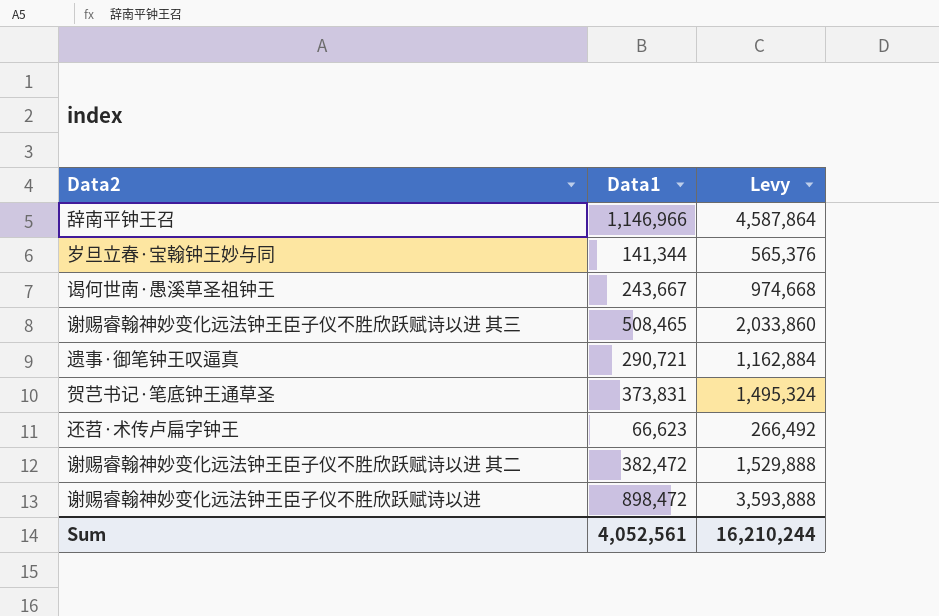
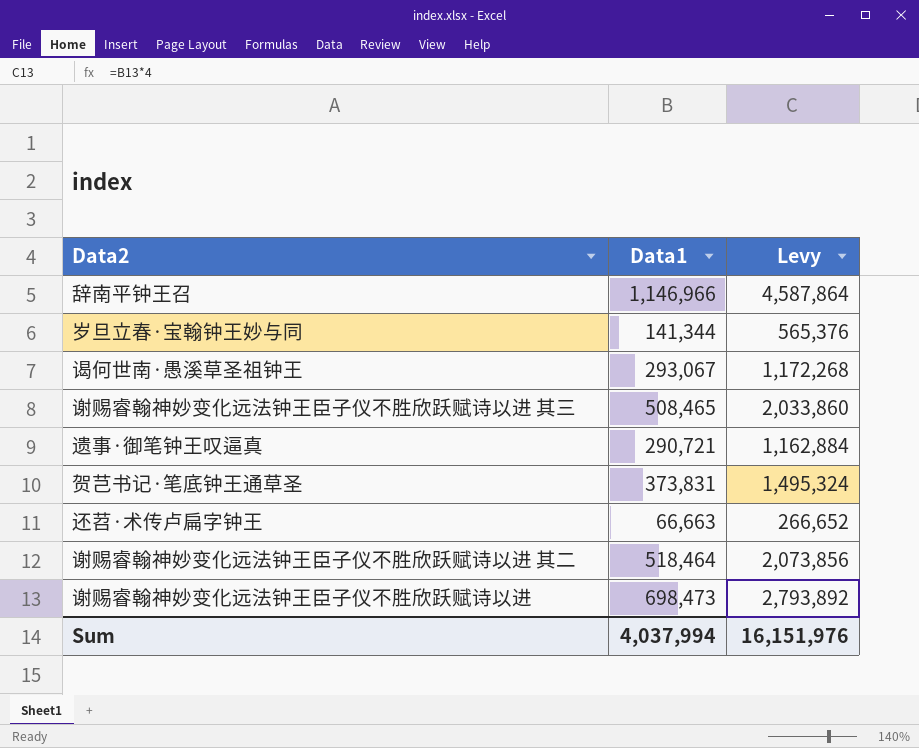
谒何世南·愚溪草圣祖钟王 | Data1: 243,667 -> 293,067
谒何世南·愚溪草圣祖钟王 | Levy: 974,668 -> 1,172,268
还苕·术传卢扁字钟王 | Data1: 66,623 -> 66,663
还苕·术传卢扁字钟王 | Levy: 266,492 -> 266,652
谢赐睿翰神妙变化远法钟王臣子仪不胜欣跃赋诗以进 其二 | Data1: 382,472 -> 518,464
谢赐睿翰神妙变化远法钟王臣子仪不胜欣跃赋诗以进 其二 | Levy: 1,529,888 -> 2,073,856
谢赐睿翰神妙变化远法钟王臣子仪不胜欣跃赋诗以进 | Data1: 898,472 -> 698,473
谢赐睿翰神妙变化远法钟王臣子仪不胜欣跃赋诗以进 | Levy: 3,593,888 -> 2,793,892
Sum | Data1: 4,052,561 -> 4,037,994
Sum | Levy: 16,210,244 -> 16,151,976

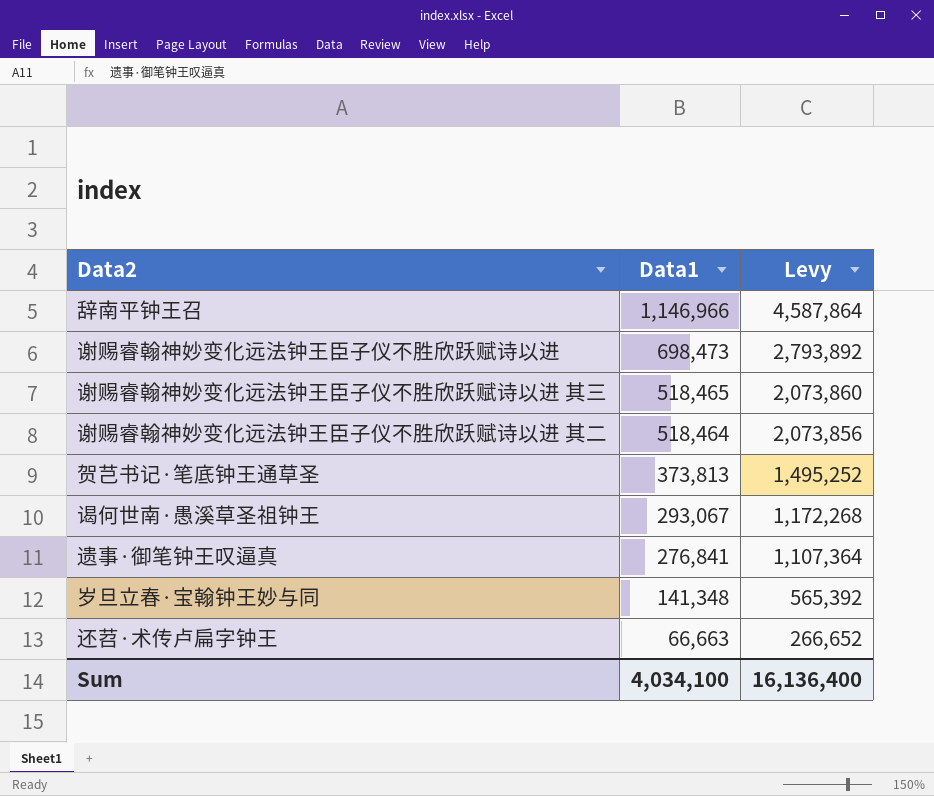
row order: none -> Data1 descending
谢赐睿翰神妙变化远法钟王臣子仪不胜欣跃赋诗以进 其三 | Data1: 508,465 -> 518,465
谢赐睿翰神妙变化远法钟王臣子仪不胜欣跃赋诗以进 其三 | Levy: 2,033,860 -> 2,073,860
贺芑书记·笔底钟王通草圣 | Data1: 373,831 -> 373,813
贺芑书记·笔底钟王通草圣 | Levy: 1,495,324 -> 1,495,252
遗事·御笔钟王叹逼真 | Data1: 290,721 -> 276,841
遗事·御笔钟王叹逼真 | Levy: 1,162,884 -> 1,107,364
岁旦立春·宝翰钟王妙与同 | Data1: 141,344 -> 141,348
岁旦立春·宝翰钟王妙与同 | Levy: 565,376 -> 565,392
Sum | Data1: 4,037,994 -> 4,034,100
Sum | Levy: 16,151,976 -> 16,136,400

